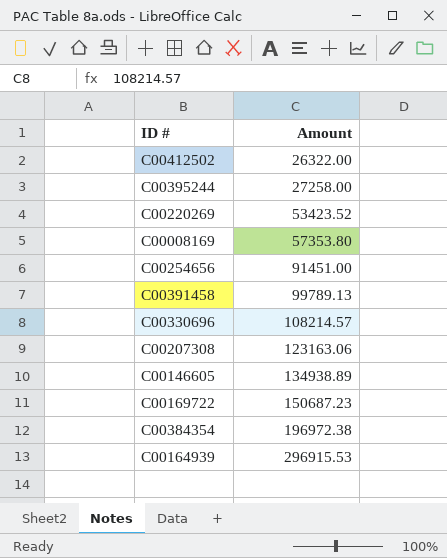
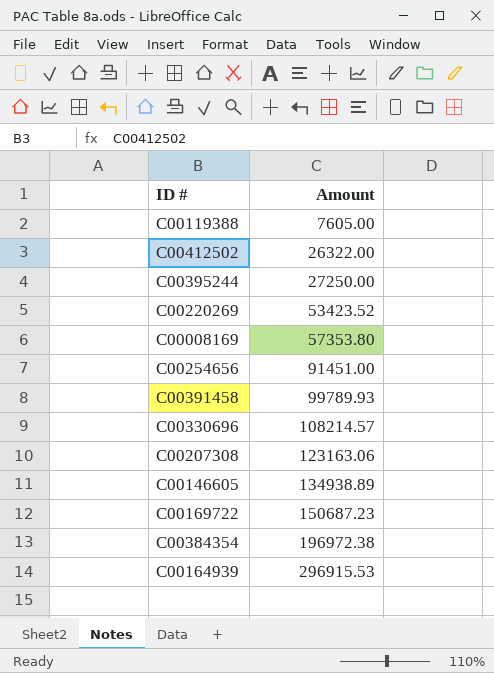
row C00119388: none -> 7605.00
C00395244 | Amount: 27258.00 -> 27250.00
C00391458 | Amount: 99789.13 -> 99789.93

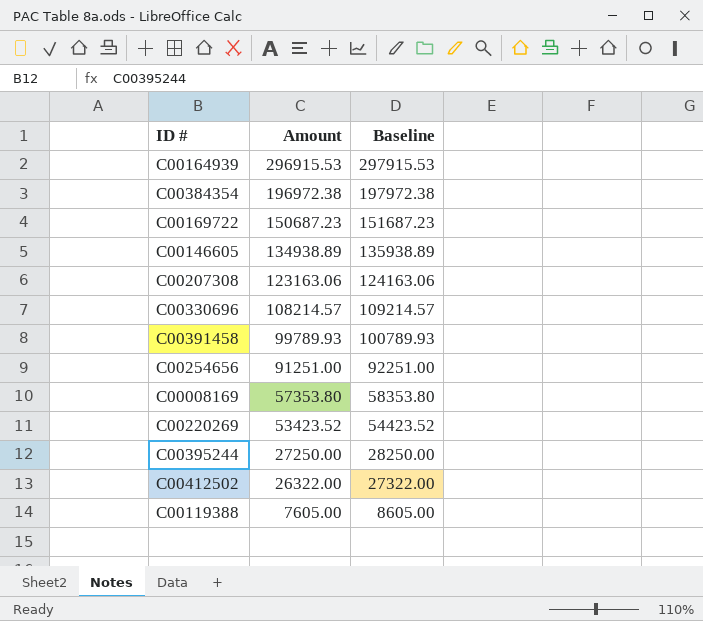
row order: Amount ascending -> Amount descending
column Baseline | formula: none -> [Amount] + 1000
C00254656 | Amount: 91451.00 -> 91251.00

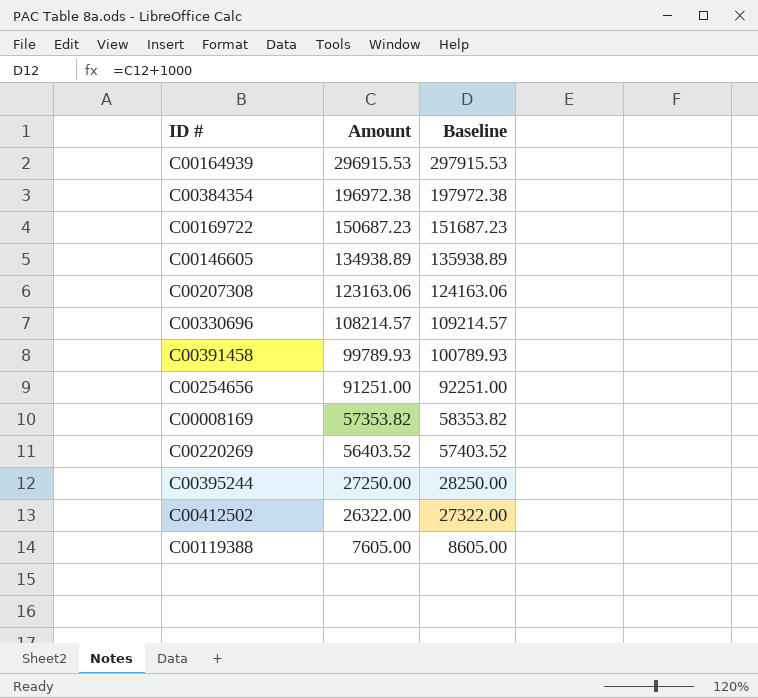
C00008169 | Amount: 57353.80 -> 57353.82
C00008169 | Baseline: 58353.80 -> 58353.82
C00220269 | Amount: 53423.52 -> 56403.52
C00220269 | Baseline: 54423.52 -> 57403.52

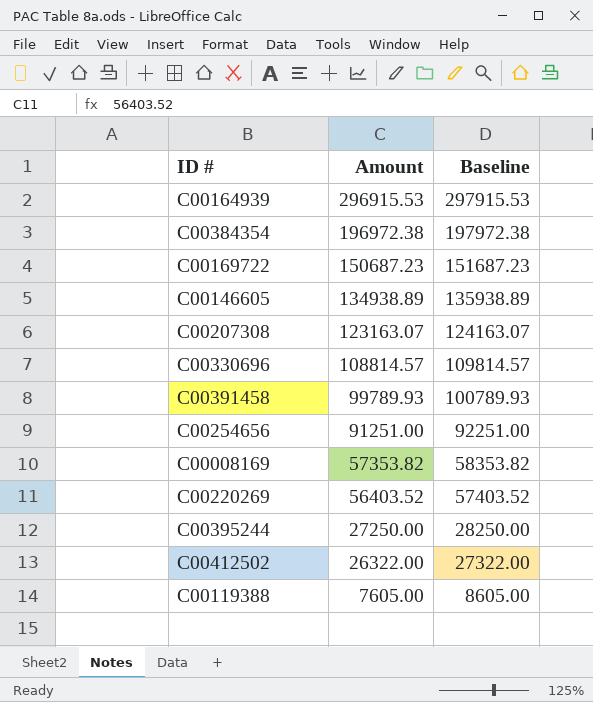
C00207308 | Amount: 123163.06 -> 123163.07
C00207308 | Baseline: 124163.06 -> 124163.07
C00330696 | Amount: 108214.57 -> 108814.57
C00330696 | Baseline: 109214.57 -> 109814.57

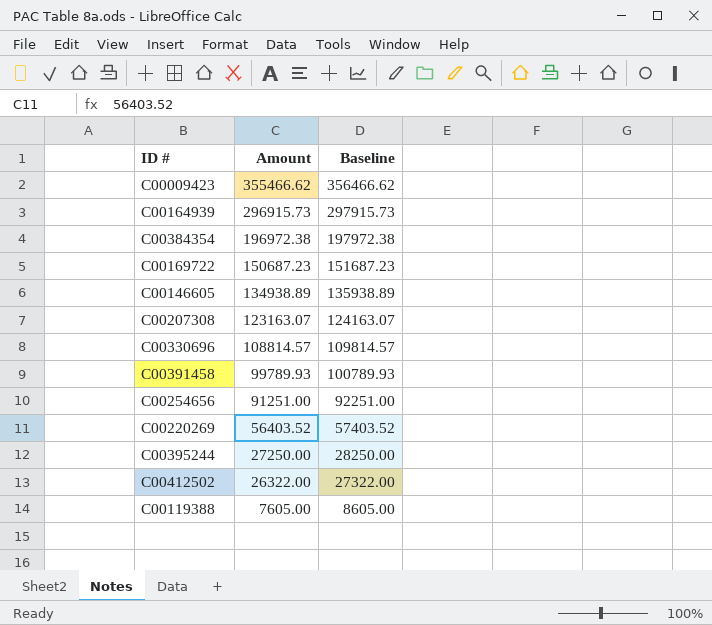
row C00008169: 57353.82 | 58353.82 -> none
row C00009423: none -> 355466.62 | 356466.62
C00164939 | Amount: 296915.53 -> 296915.73
C00164939 | Baseline: 297915.53 -> 297915.73

